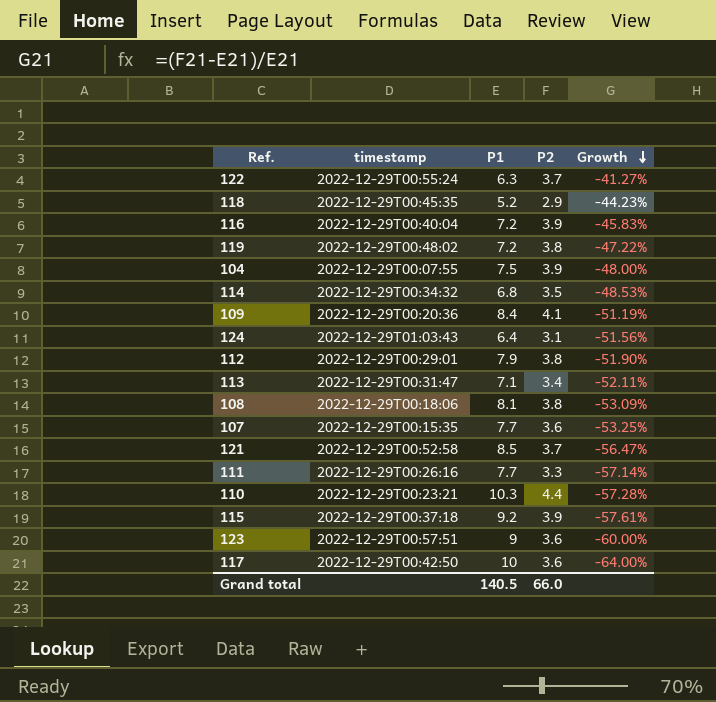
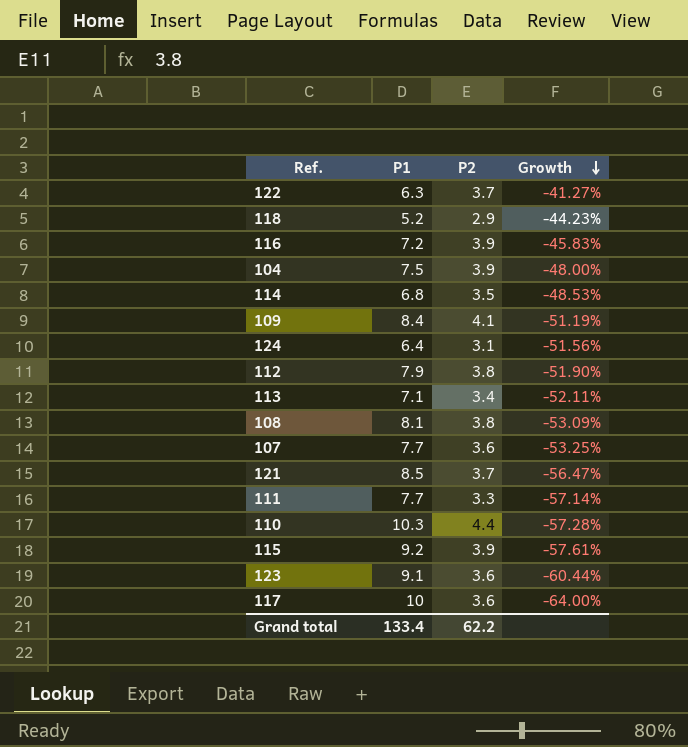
column timestamp | position: 2 -> none
row 119: 2022-12-29T00:48:02 | 7.2 | 3.8 | -47.22% -> none
123 | P1: 9 -> 9.1
123 | Growth: -60.00% -> -60.44%
Grand total | P1: 140.5 -> 133.4
Grand total | P2: 66.0 -> 62.2

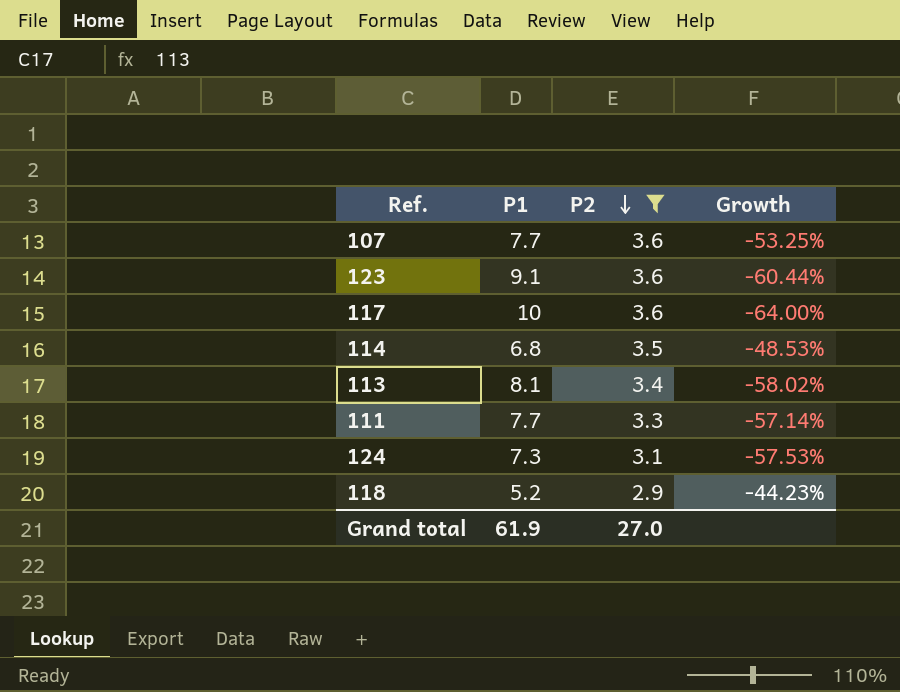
filter: none -> P2 <= 3.6
row order: Growth descending -> P2 descending
113 | P1: 7.1 -> 8.1
113 | Growth: -52.11% -> -58.02%
124 | P1: 6.4 -> 7.3
124 | Growth: -51.56% -> -57.53%
Grand total | P1: 133.4 -> 61.9
Grand total | P2: 62.2 -> 27.0

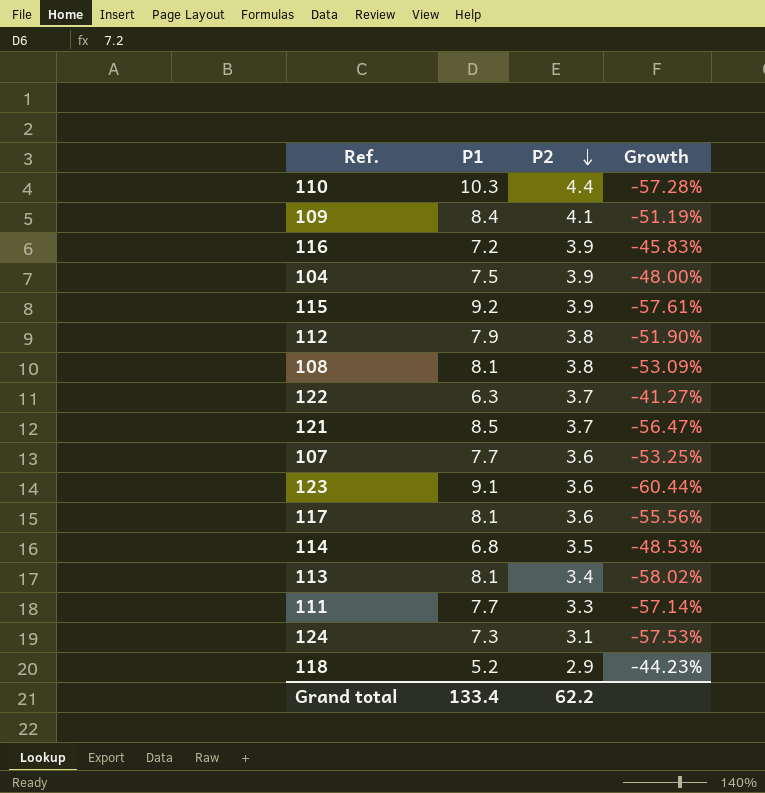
filter: P2 <= 3.6 -> none
117 | P1: 10 -> 8.1
117 | Growth: -64.00% -> -55.56%
Grand total | P1: 61.9 -> 133.4
Grand total | P2: 27.0 -> 62.2

